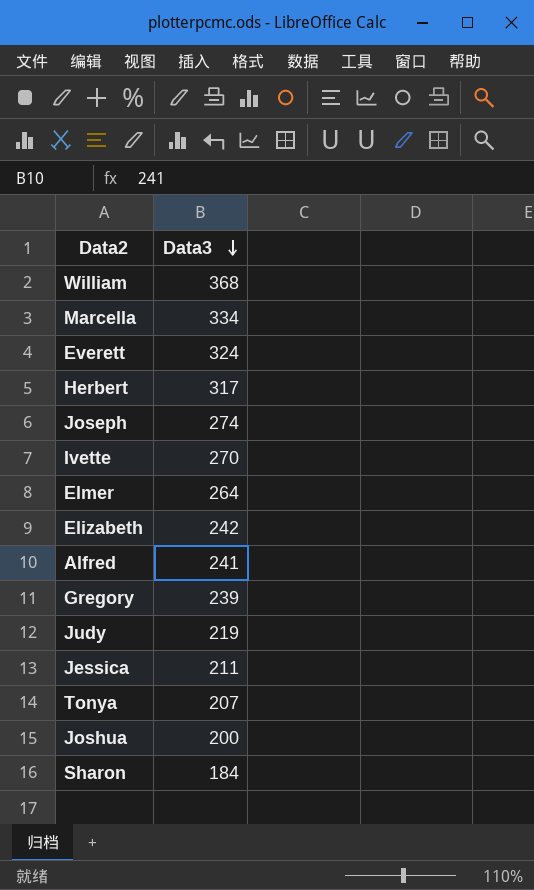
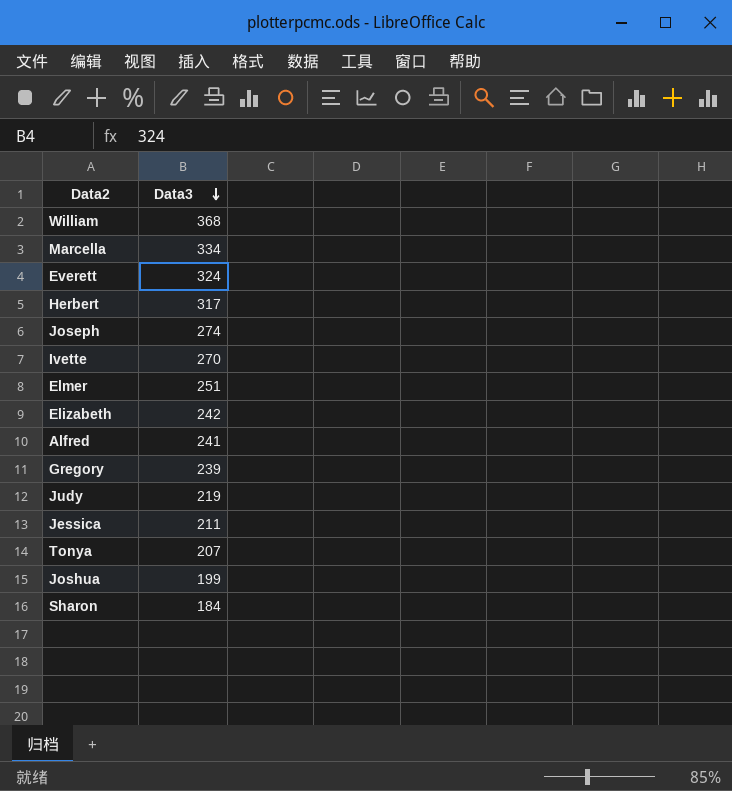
Elmer | Data3: 264 -> 251
Joshua | Data3: 200 -> 199

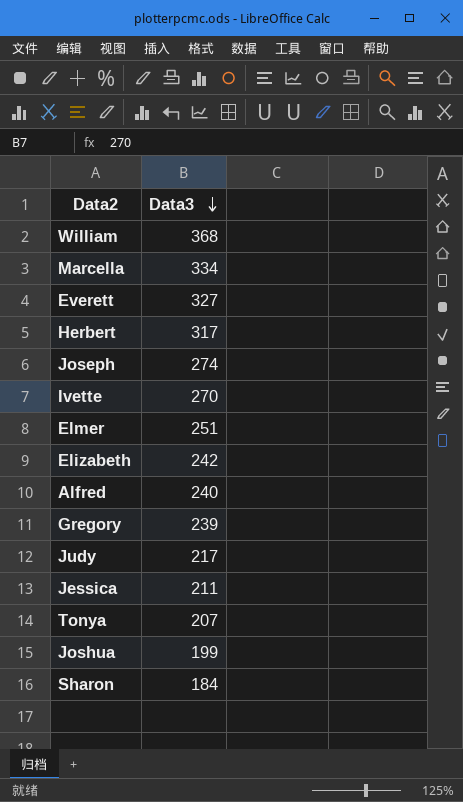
Everett | Data3: 324 -> 327
Alfred | Data3: 241 -> 240
Judy | Data3: 219 -> 217

